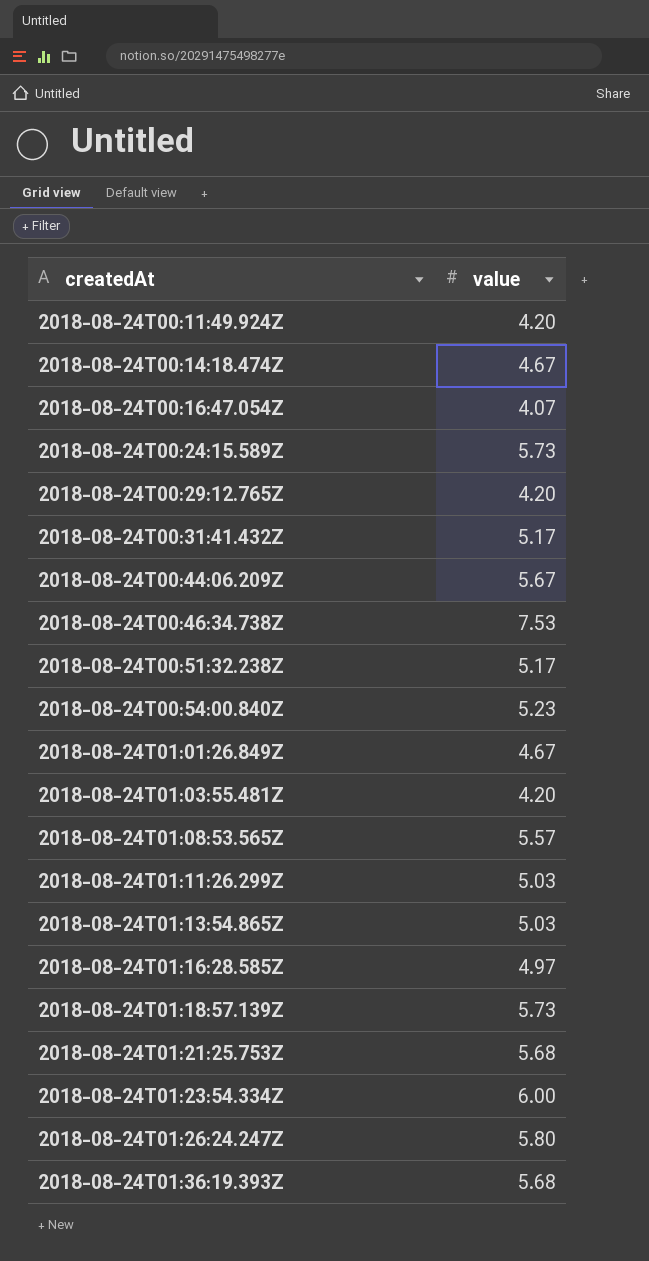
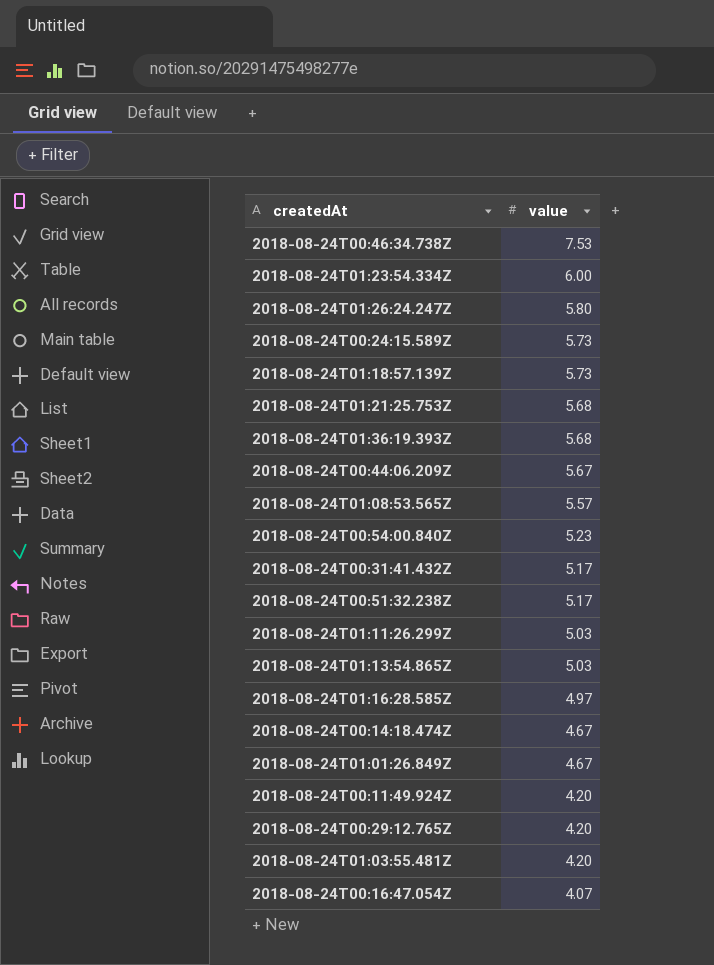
row order: createdAt ascending -> value descending

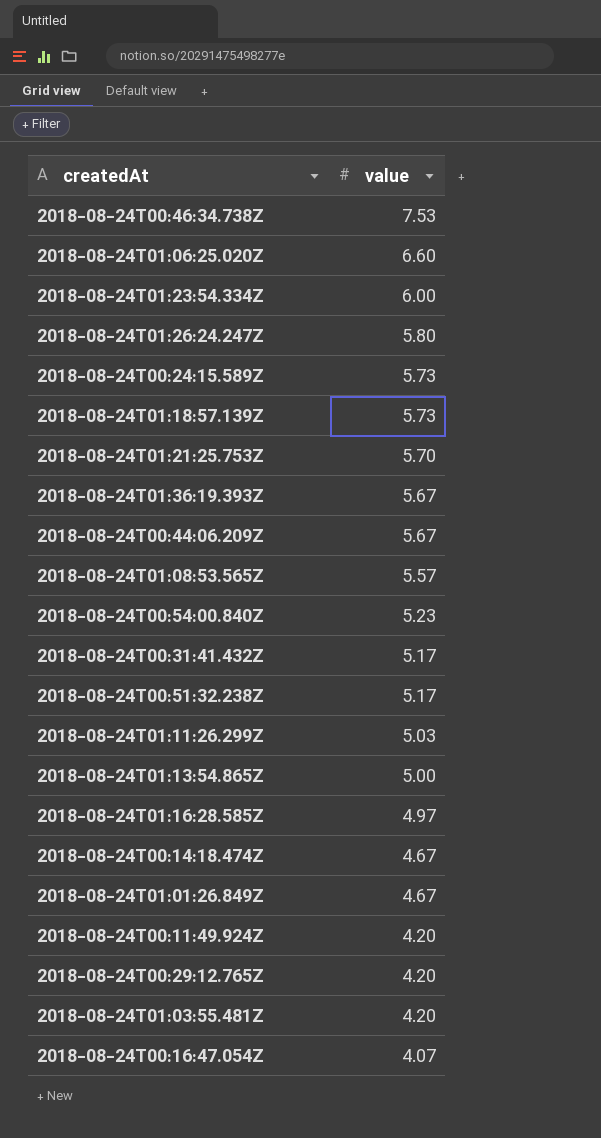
row 2018-08-24T01:06:25.020Z: none -> 6.60
2018-08-24T01:21:25.753Z | value: 5.68 -> 5.70
2018-08-24T01:36:19.393Z | value: 5.68 -> 5.67
2018-08-24T01:13:54.865Z | value: 5.03 -> 5.00

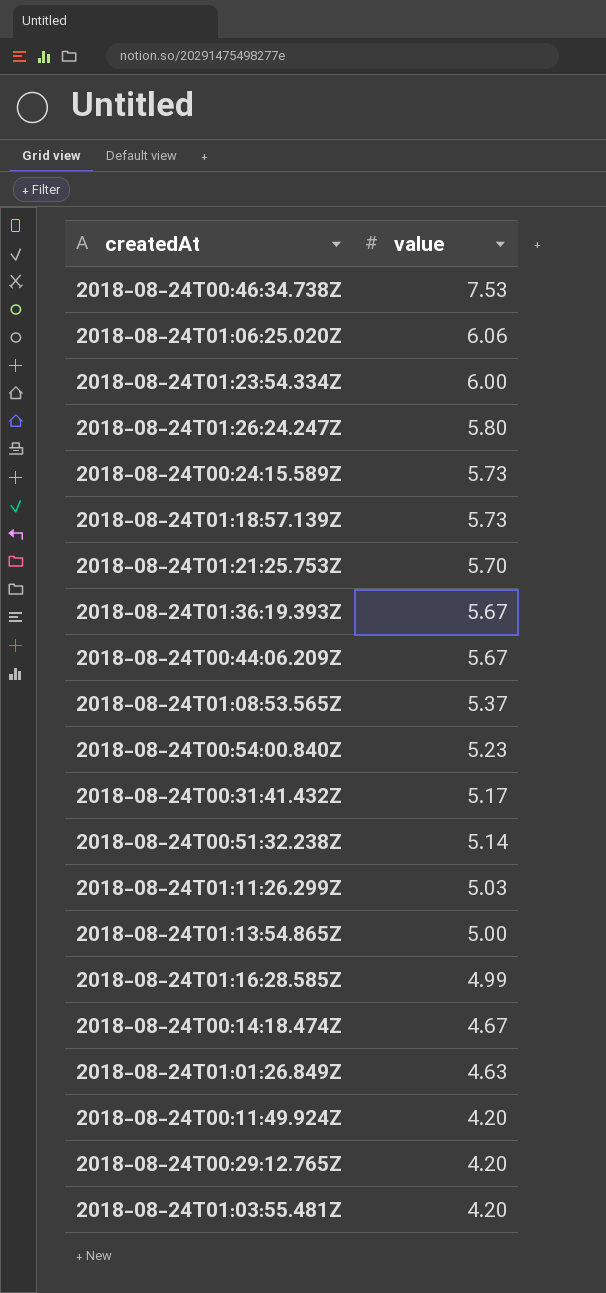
row 2018-08-24T00:16:47.054Z: 4.07 -> none
2018-08-24T01:06:25.020Z | value: 6.60 -> 6.06
2018-08-24T01:08:53.565Z | value: 5.57 -> 5.37
2018-08-24T00:51:32.238Z | value: 5.17 -> 5.14
2018-08-24T01:16:28.585Z | value: 4.97 -> 4.99
2018-08-24T01:01:26.849Z | value: 4.67 -> 4.63

